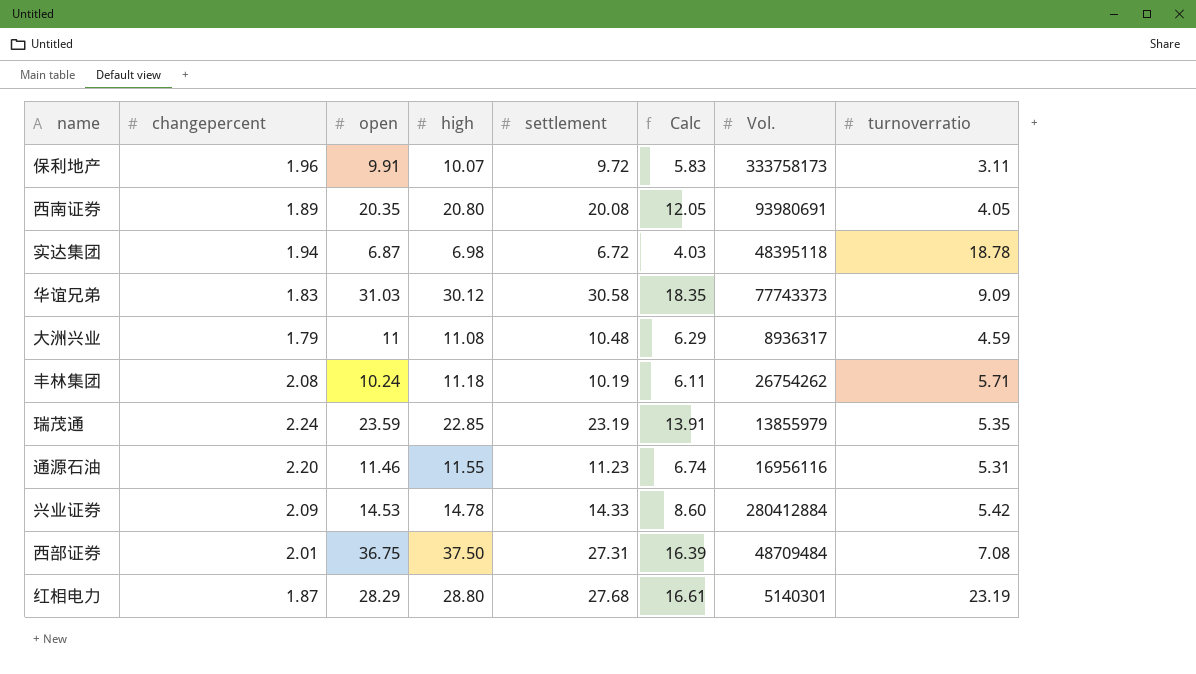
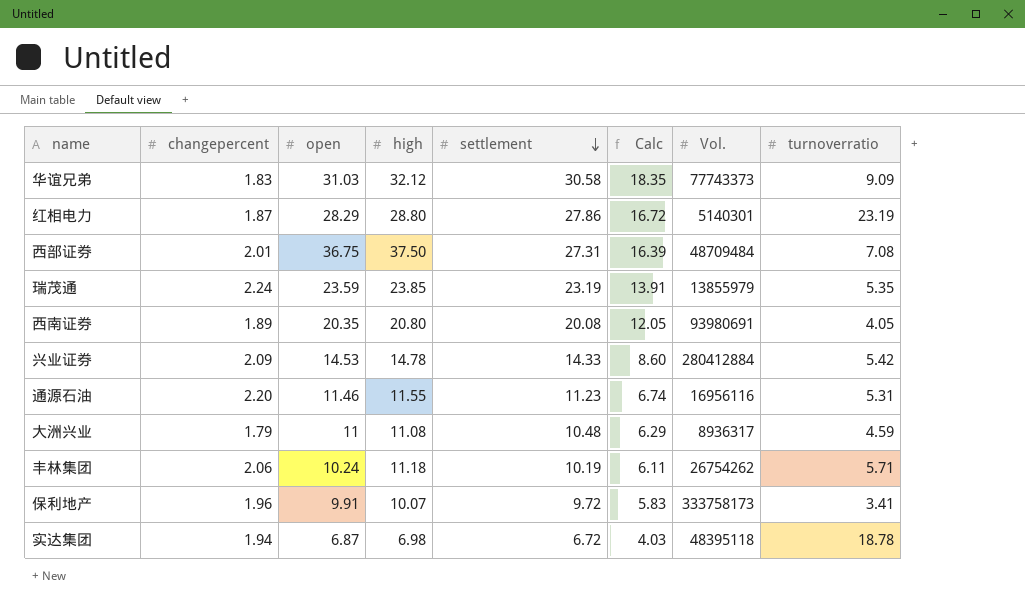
row order: none -> settlement descending
华谊兄弟 | high: 30.12 -> 32.12
红相电力 | settlement: 27.68 -> 27.86
红相电力 | Calc: 16.61 -> 16.72
瑞茂通 | high: 22.85 -> 23.85
丰林集团 | changepercent: 2.08 -> 2.06
保利地产 | turnoverratio: 3.11 -> 3.41

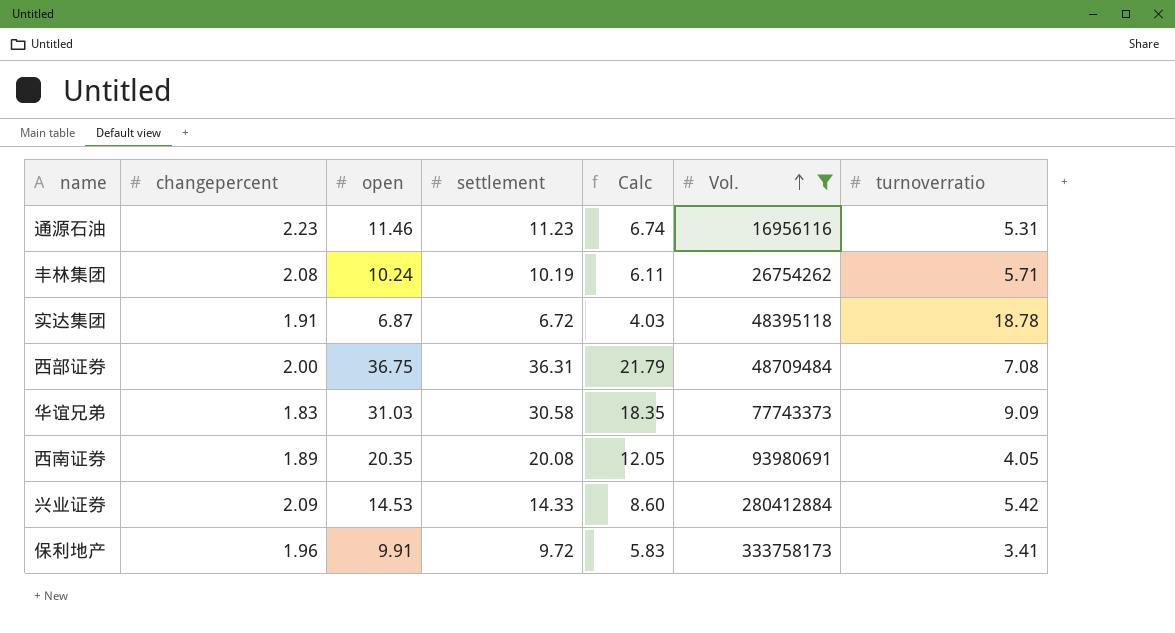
filter: none -> Vol. >= 16956116
row order: settlement descending -> Vol. ascending
column high | position: 4 -> none
通源石油 | changepercent: 2.20 -> 2.23
丰林集团 | changepercent: 2.06 -> 2.08
实达集团 | changepercent: 1.94 -> 1.91
西部证券 | changepercent: 2.01 -> 2.00
西部证券 | settlement: 27.31 -> 36.31
西部证券 | Calc: 16.39 -> 21.79

